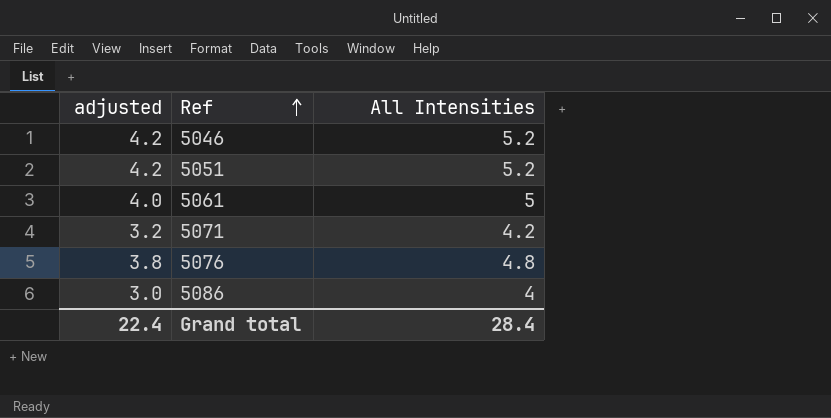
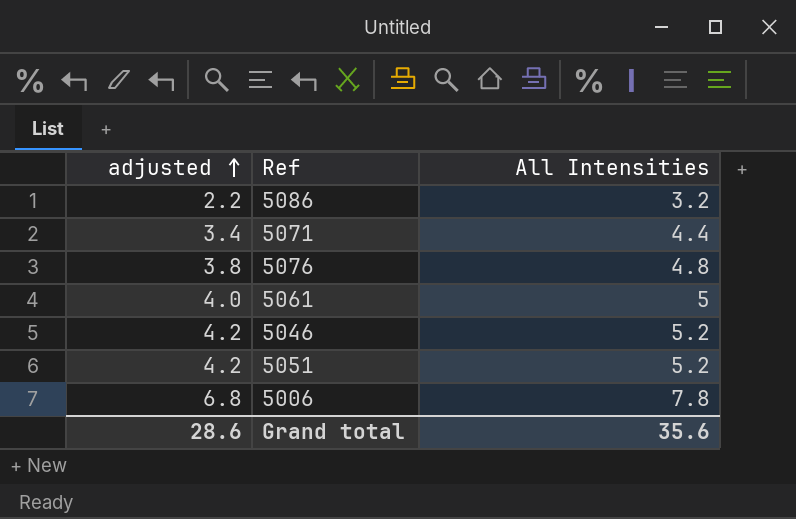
row order: Ref ascending -> adjusted ascending
5086 | adjusted: 3.0 -> 2.2
5086 | All Intensities: 4 -> 3.2
5071 | adjusted: 3.2 -> 3.4
5071 | All Intensities: 4.2 -> 4.4
row 5006: none -> 6.8 | 7.8
Grand total | adjusted: 22.4 -> 28.6
Grand total | All Intensities: 28.4 -> 35.6

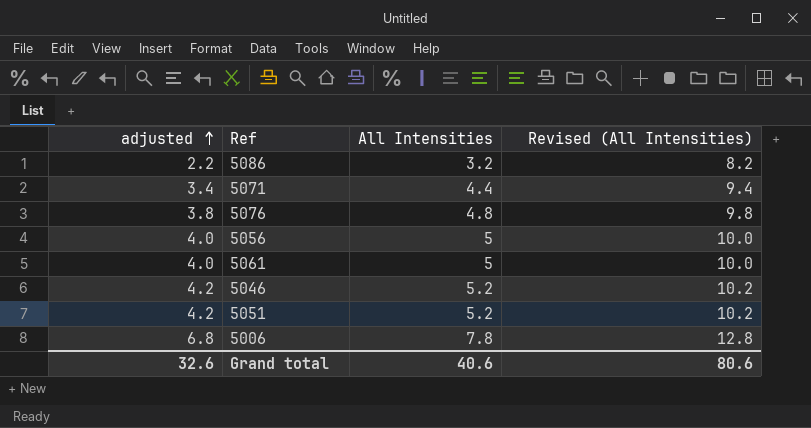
column Revised (All Intensities) | formula: none -> [All Intensities] + 5
row 5056: none -> 4.0 | 5 | 10.0
Grand total | adjusted: 28.6 -> 32.6
Grand total | All Intensities: 35.6 -> 40.6

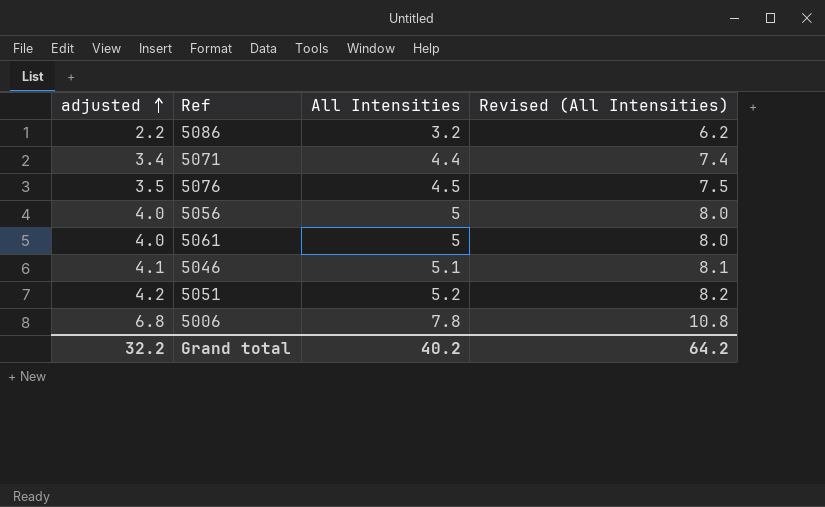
column Revised (All Intensities) | formula: [All Intensities] + 5 -> [All Intensities] + 3
5076 | adjusted: 3.8 -> 3.5
5076 | All Intensities: 4.8 -> 4.5
5046 | adjusted: 4.2 -> 4.1
5046 | All Intensities: 5.2 -> 5.1
Grand total | adjusted: 32.6 -> 32.2
Grand total | All Intensities: 40.6 -> 40.2
Grand total | Revised (All Intensities): 80.6 -> 64.2

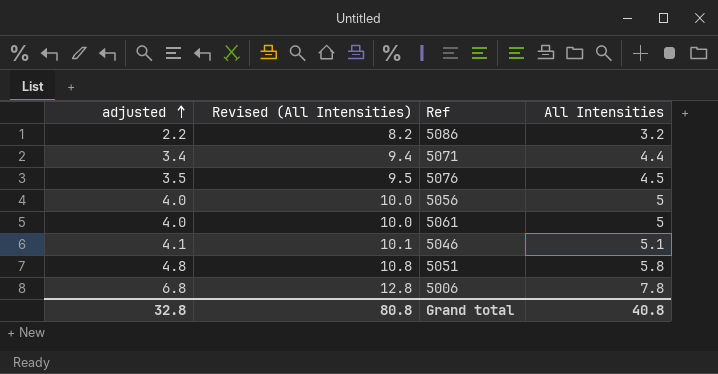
column Revised (All Intensities) | formula: [All Intensities] + 3 -> [All Intensities] + 5
column Revised (All Intensities) | position: 4 -> 2
5051 | adjusted: 4.2 -> 4.8
5051 | All Intensities: 5.2 -> 5.8
Grand total | adjusted: 32.2 -> 32.8
Grand total | Revised (All Intensities): 64.2 -> 80.8
Grand total | All Intensities: 40.2 -> 40.8

